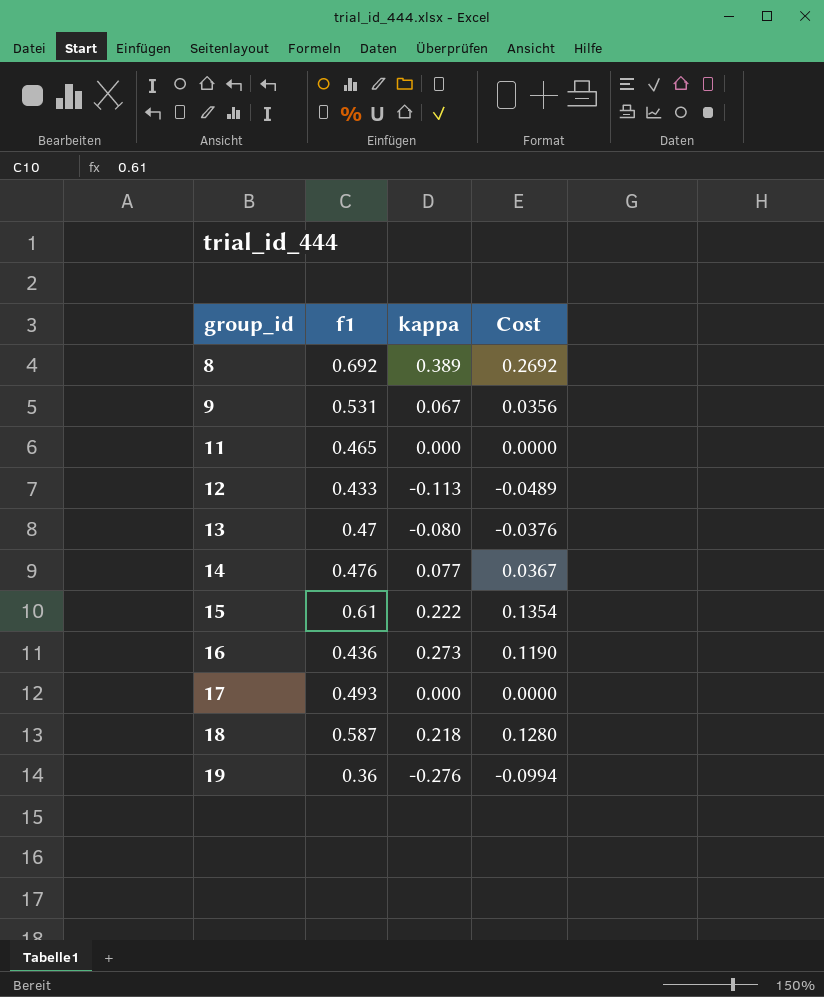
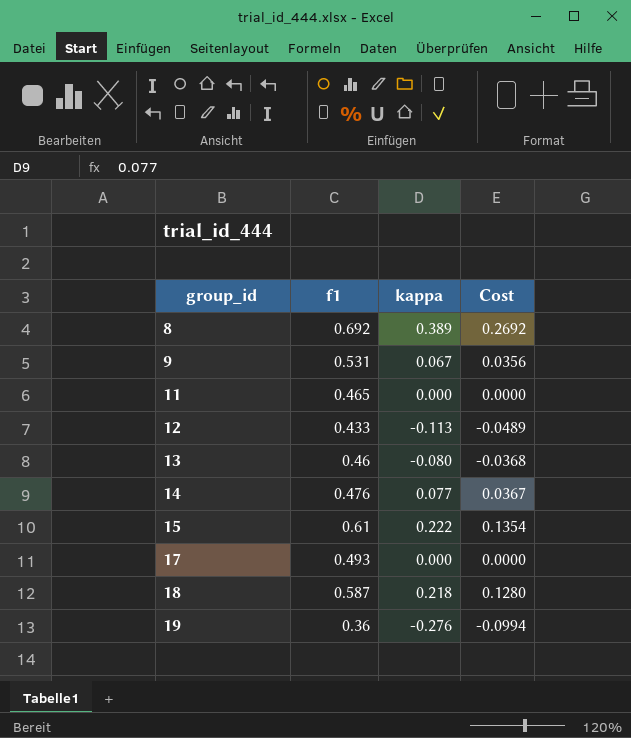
row 16: 0.436 | 0.273 | 0.1190 -> none
13 | f1: 0.47 -> 0.46
13 | Cost: -0.0376 -> -0.0368

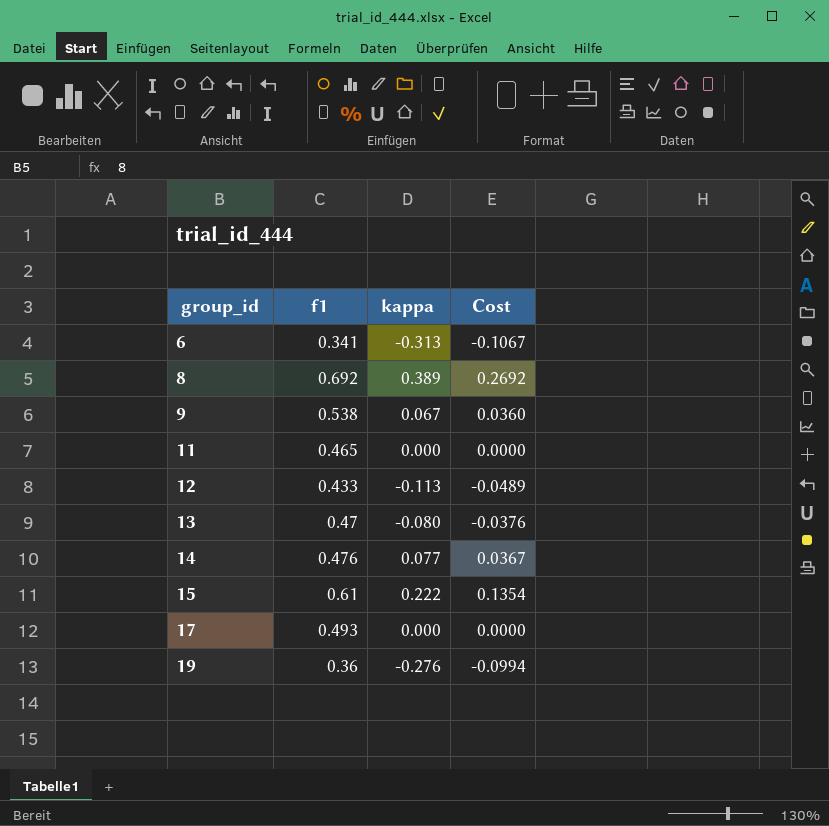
row 18: 0.587 | 0.218 | 0.1280 -> none
row 6: none -> 0.341 | -0.313 | -0.1067
9 | f1: 0.531 -> 0.538
9 | Cost: 0.0356 -> 0.0360
13 | f1: 0.46 -> 0.47
13 | Cost: -0.0368 -> -0.0376

